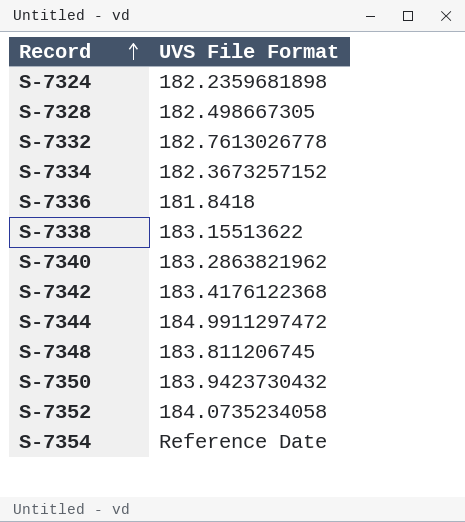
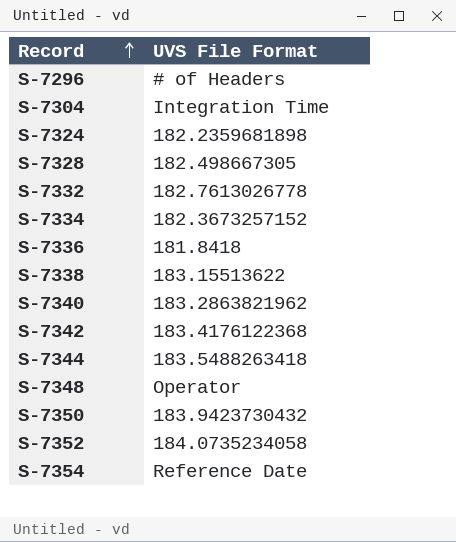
row S-7296: none -> # of Headers
row S-7304: none -> Integration Time
S-7344 | UVS File Format: 184.9911297472 -> 183.5488263418
S-7348 | UVS File Format: 183.811206745 -> Operator

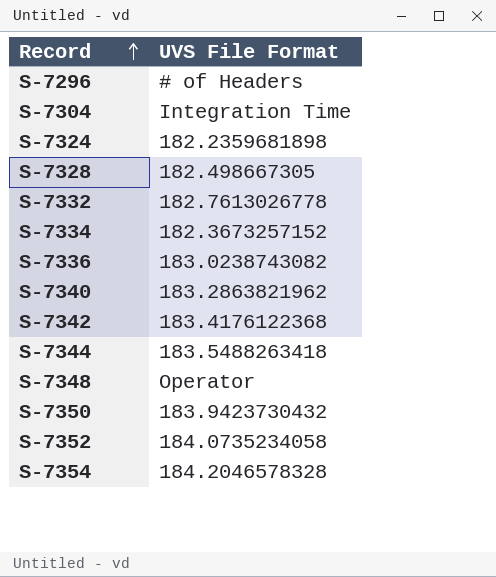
row S-7338: 183.15513622 -> none
S-7336 | UVS File Format: 181.8418 -> 183.0238743082
S-7354 | UVS File Format: Reference Date -> 184.2046578328

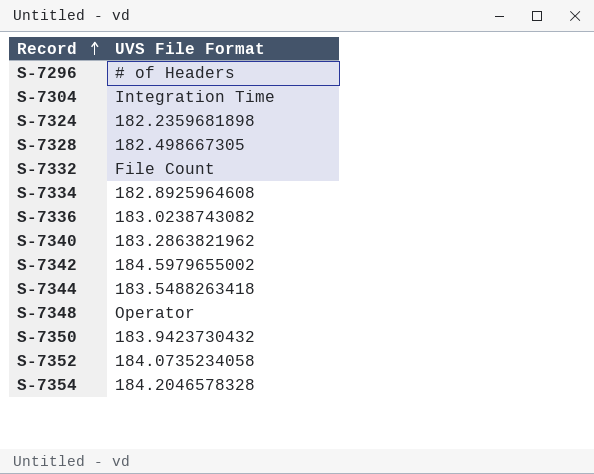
S-7332 | UVS File Format: 182.7613026778 -> File Count
S-7334 | UVS File Format: 182.3673257152 -> 182.8925964608
S-7342 | UVS File Format: 183.4176122368 -> 184.5979655002

